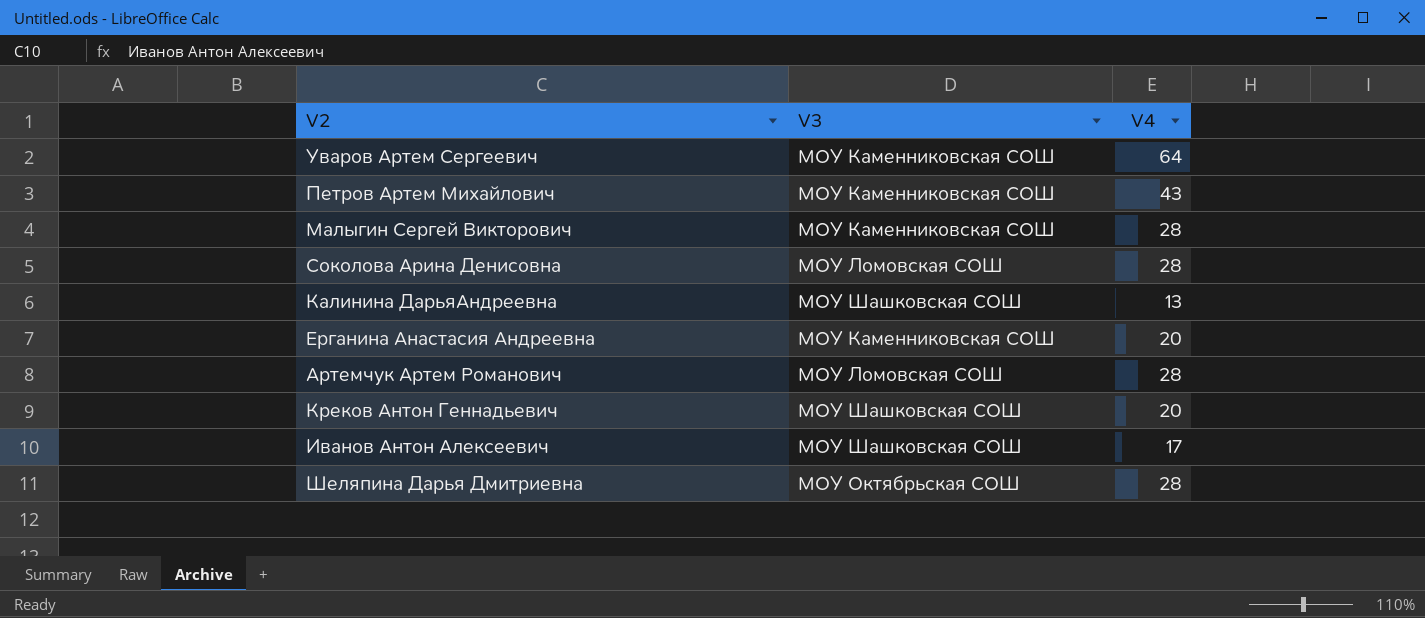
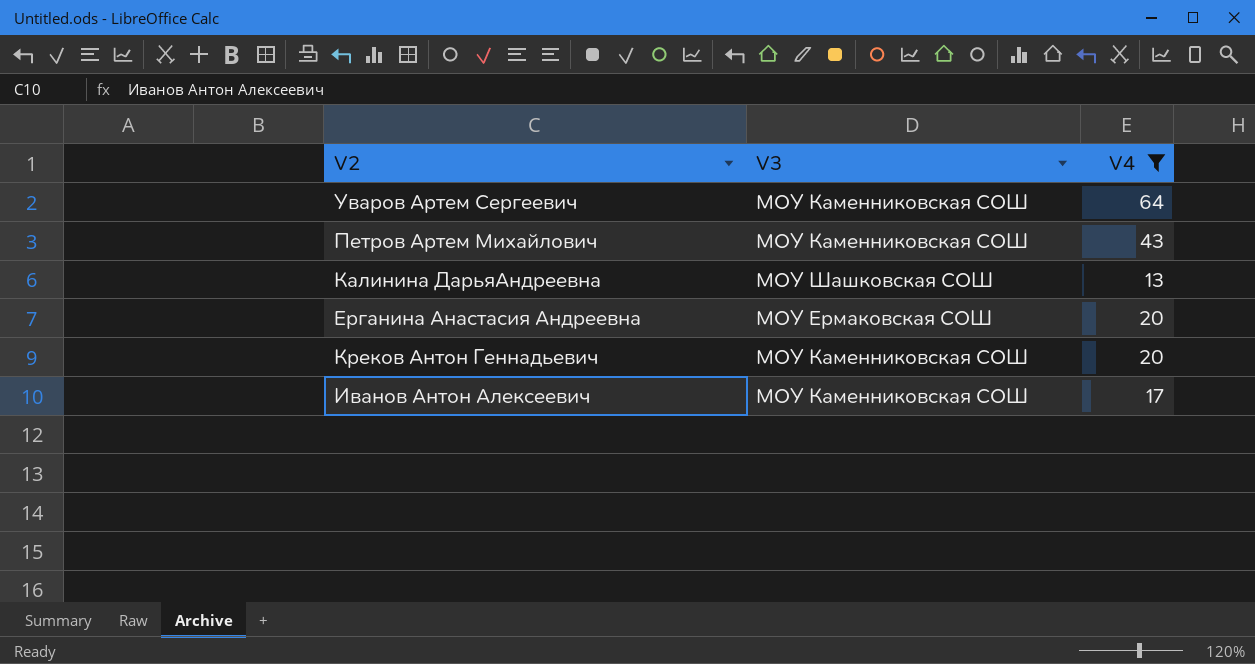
filter: none -> V4 != 28
Ерганина Анастасия Андреевна | V3: МОУ Каменниковская СОШ -> МОУ Ермаковская СОШ
Креков Антон Геннадьевич | V3: МОУ Шашковская СОШ -> МОУ Каменниковская СОШ
Иванов Антон Алексеевич | V3: МОУ Шашковская СОШ -> МОУ Каменниковская СОШ

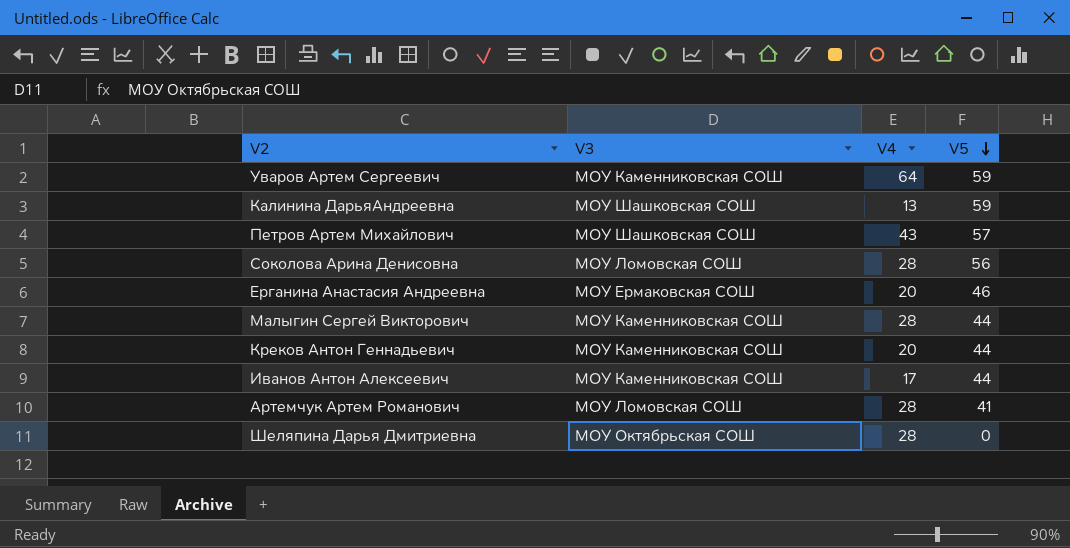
filter: V4 != 28 -> none
row order: none -> V5 descending
column V5 | position: none -> 4
Петров Артем Михайлович | V3: МОУ Каменниковская СОШ -> МОУ Шашковская СОШ

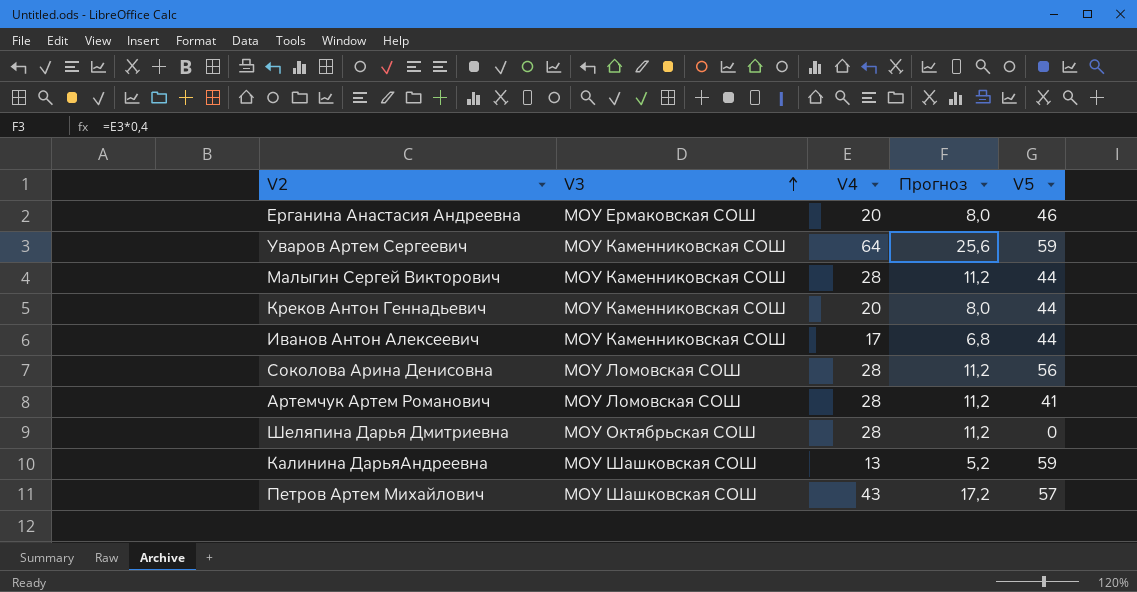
row order: V5 descending -> V3 ascending
column Прогноз | formula: none -> [V4] * 0,4

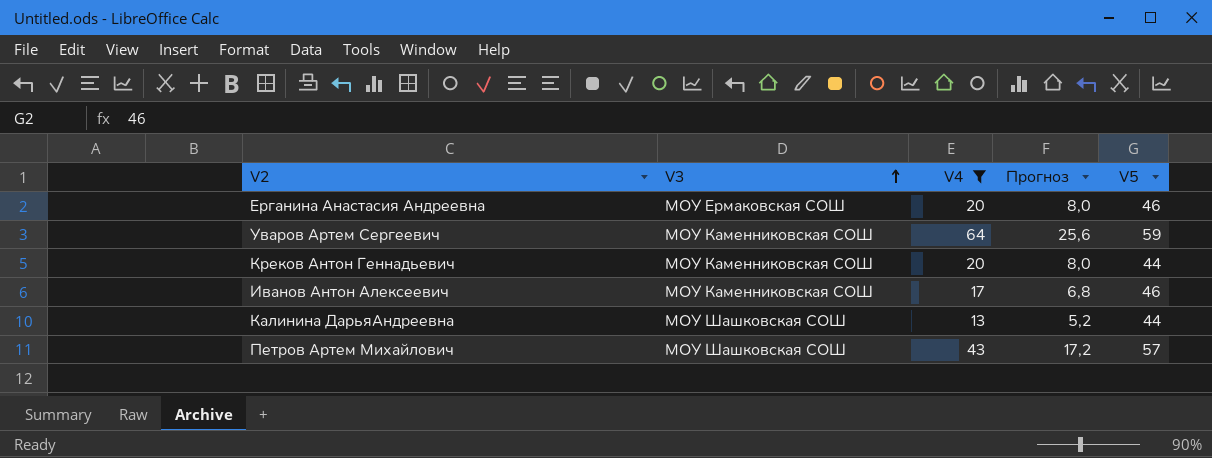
filter: none -> V4 != 28
Иванов Антон Алексеевич | V5: 44 -> 46
Калинина ДарьяАндреевна | V5: 59 -> 44

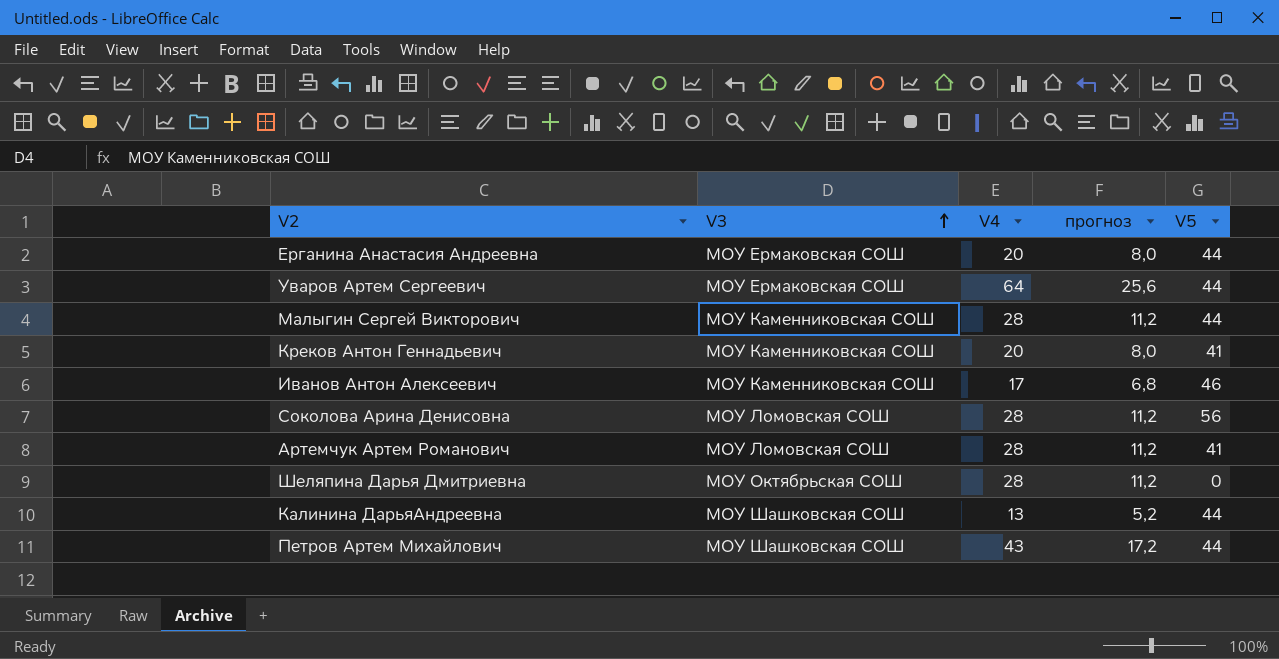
filter: V4 != 28 -> none
column name: Прогноз -> прогноз
Ерганина Анастасия Андреевна | V5: 46 -> 44
Уваров Артем Сергеевич | V3: МОУ Каменниковская СОШ -> МОУ Ермаковская СОШ
Уваров Артем Сергеевич | V5: 59 -> 44
Креков Антон Геннадьевич | V5: 44 -> 41
Петров Артем Михайлович | V5: 57 -> 44

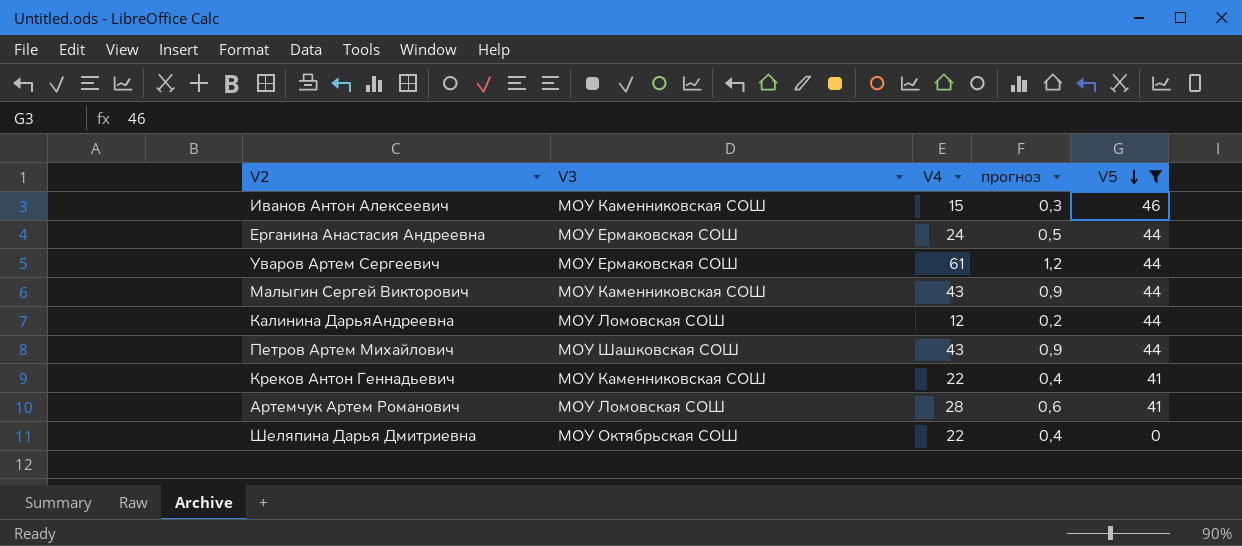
filter: none -> V5 != 56
row order: V3 ascending -> V5 descending
column прогноз | formula: [V4] * 0,4 -> [V4] * 0,02
Иванов Антон Алексеевич | V4: 17 -> 15
Ерганина Анастасия Андреевна | V4: 20 -> 24
Уваров Артем Сергеевич | V4: 64 -> 61
Малыгин Сергей Викторович | V4: 28 -> 43
Калинина ДарьяАндреевна | V3: МОУ Шашковская СОШ -> МОУ Ломовская СОШ
Калинина ДарьяАндреевна | V4: 13 -> 12
Креков Антон Геннадьевич | V4: 20 -> 22
Шеляпина Дарья Дмитриевна | V4: 28 -> 22

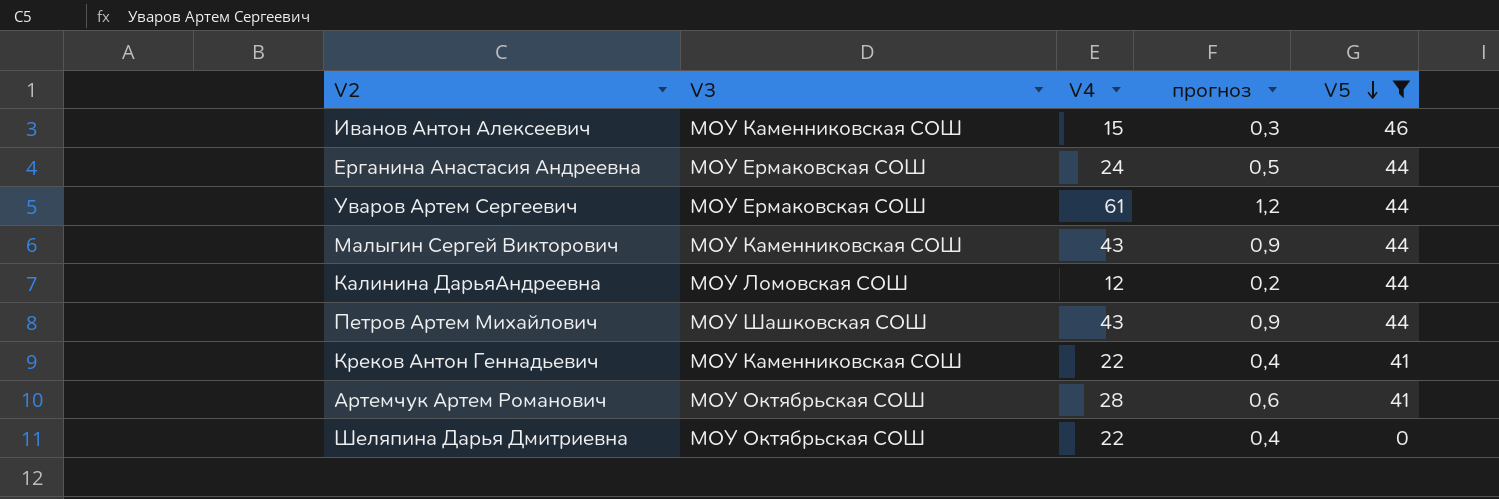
Артемчук Артем Романович | V3: МОУ Ломовская СОШ -> МОУ Октябрьская СОШ

